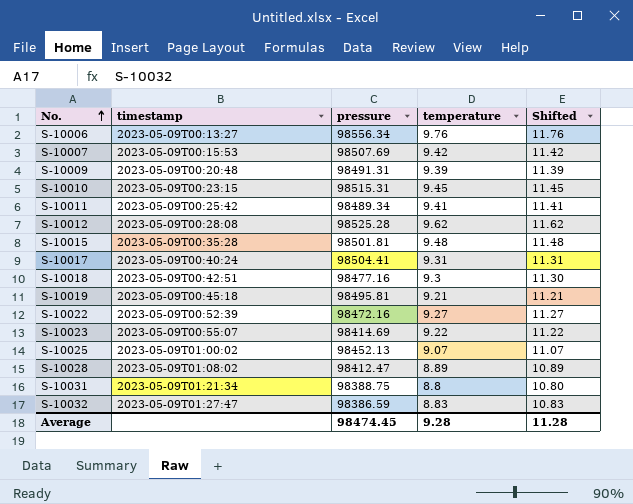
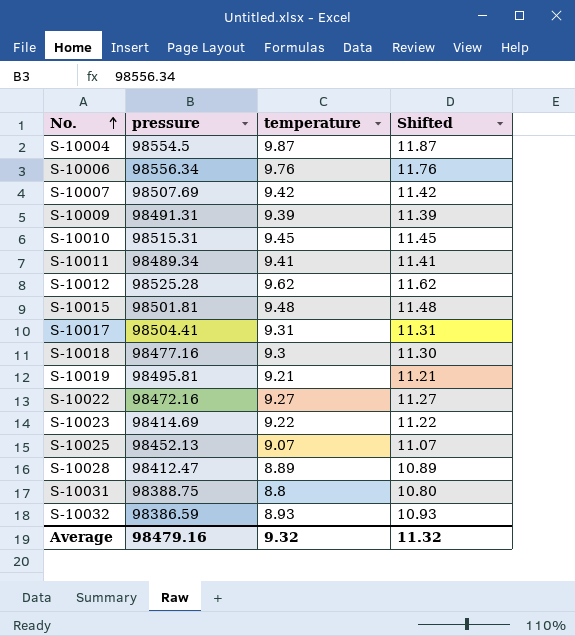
column timestamp | position: 2 -> none
row S-10004: none -> 98554.5 | 9.87 | 11.87
S-10032 | temperature: 8.83 -> 8.93
S-10032 | Shifted: 10.83 -> 10.93
Average | pressure: 98474.45 -> 98479.16
Average | temperature: 9.28 -> 9.32
Average | Shifted: 11.28 -> 11.32

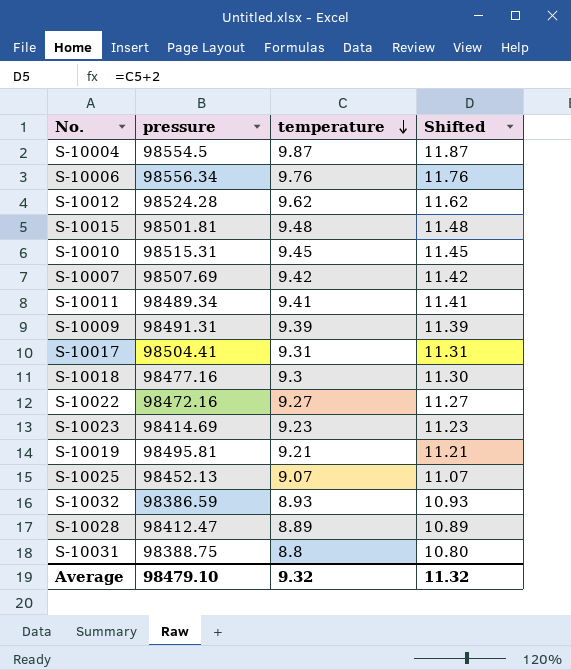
row order: No. ascending -> temperature descending
S-10012 | pressure: 98525.28 -> 98524.28
S-10023 | temperature: 9.22 -> 9.23
S-10023 | Shifted: 11.22 -> 11.23
Average | pressure: 98479.16 -> 98479.10

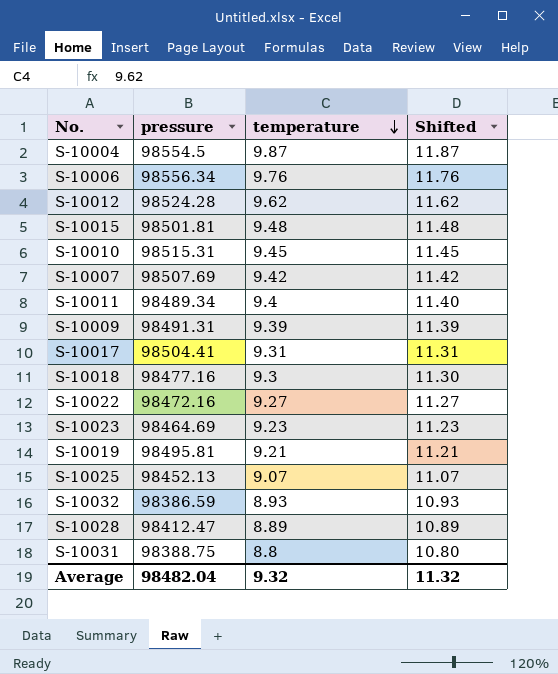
S-10011 | temperature: 9.41 -> 9.4
S-10011 | Shifted: 11.41 -> 11.40
S-10023 | pressure: 98414.69 -> 98464.69
Average | pressure: 98479.10 -> 98482.04

